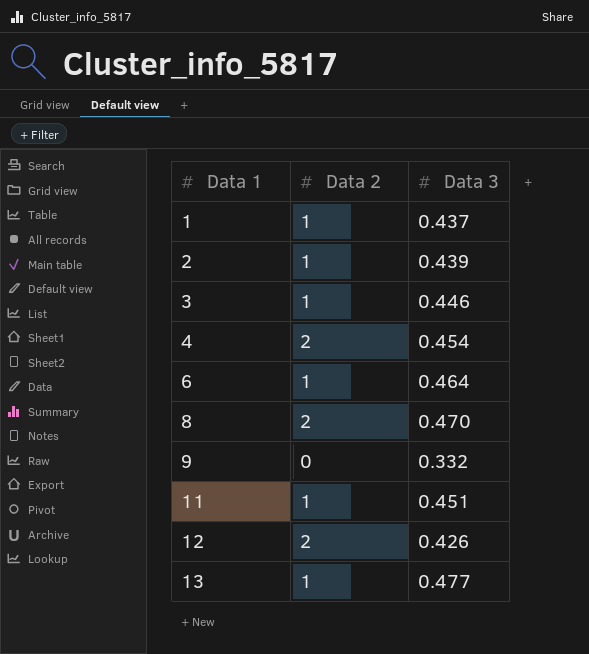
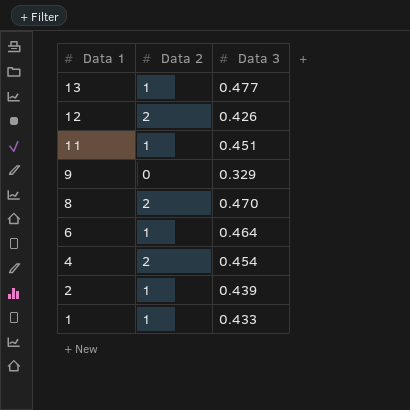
row order: Data 1 ascending -> Data 1 descending
row 3: 1 | 0.446 -> none
9 | Data 3: 0.332 -> 0.329
1 | Data 3: 0.437 -> 0.433

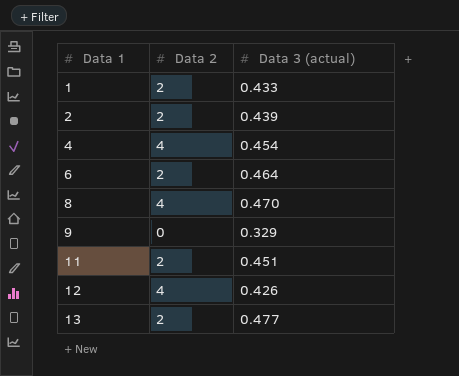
row order: Data 1 descending -> Data 1 ascending
column name: Data 3 -> Data 3 (actual)
1 | Data 2: 1 -> 2
2 | Data 2: 1 -> 2
4 | Data 2: 2 -> 4
6 | Data 2: 1 -> 2
8 | Data 2: 2 -> 4
11 | Data 2: 1 -> 2
12 | Data 2: 2 -> 4
13 | Data 2: 1 -> 2

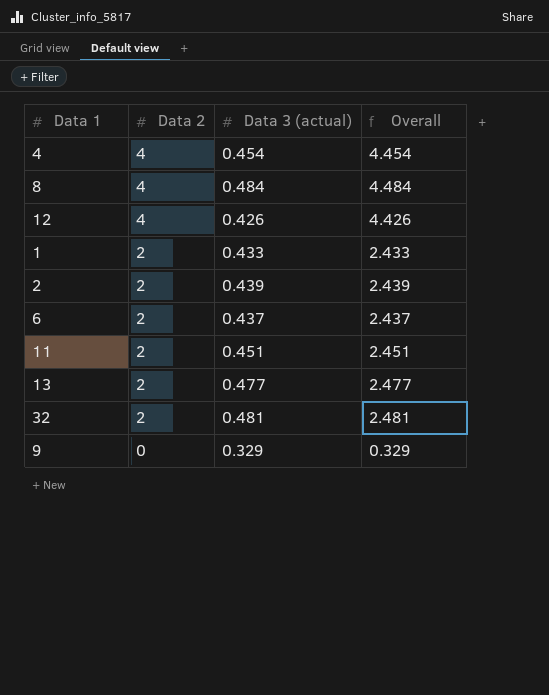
row order: Data 1 ascending -> Data 2 descending
column Overall | formula: none -> [Data 2] + [Data 3 (actual)]
8 | Data 3 (actual): 0.470 -> 0.484
6 | Data 3 (actual): 0.464 -> 0.437
row 32: none -> 2 | 0.481 | 2.481

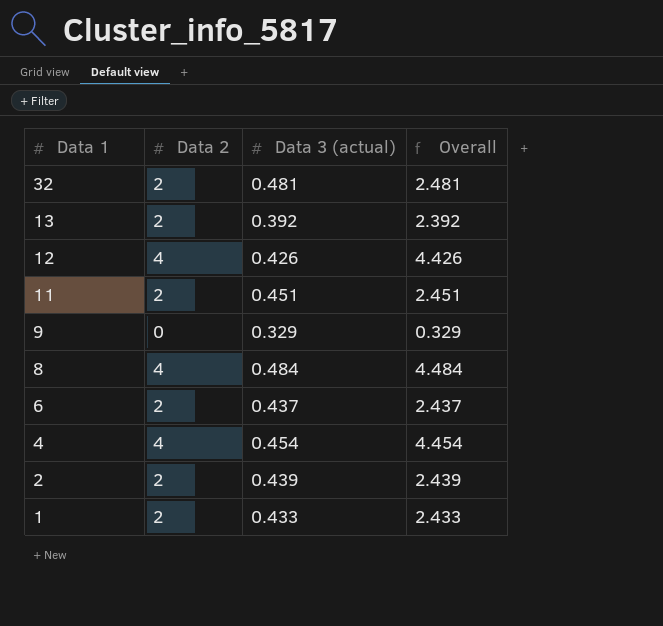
row order: Data 2 descending -> Data 1 descending
13 | Data 3 (actual): 0.477 -> 0.392
13 | Overall: 2.477 -> 2.392

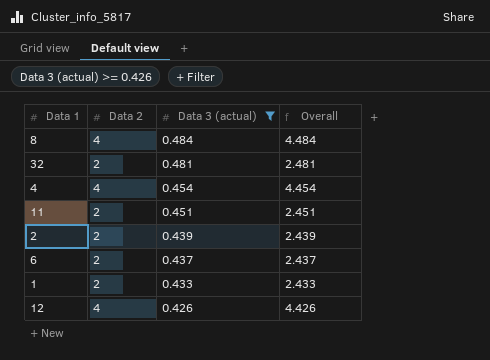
filter: none -> Data 3 (actual) >= 0.426
row order: Data 1 descending -> Data 3 (actual) descending

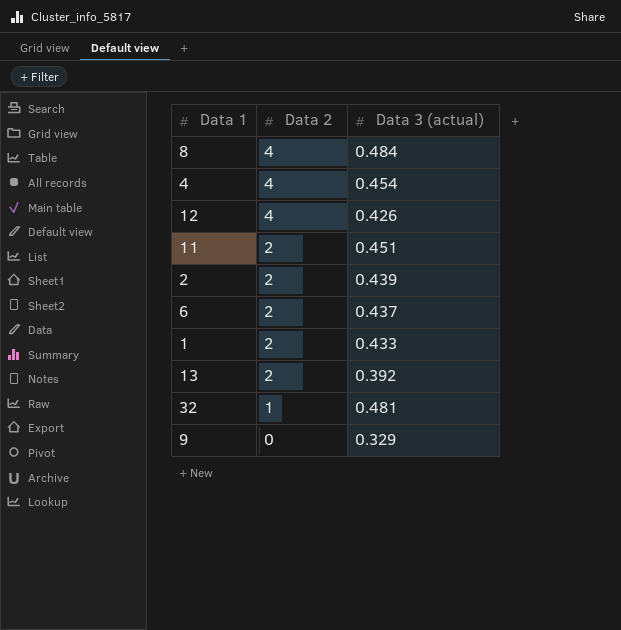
filter: Data 3 (actual) >= 0.426 -> none
row order: Data 3 (actual) descending -> Data 2 descending
column Overall | formula: [Data 2] + [Data 3 (actual)] -> none
32 | Data 2: 2 -> 1

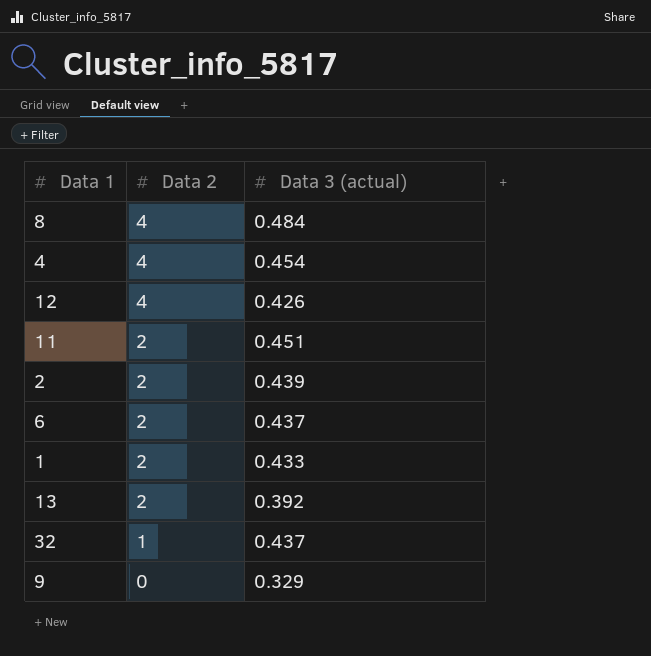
32 | Data 3 (actual): 0.481 -> 0.437

